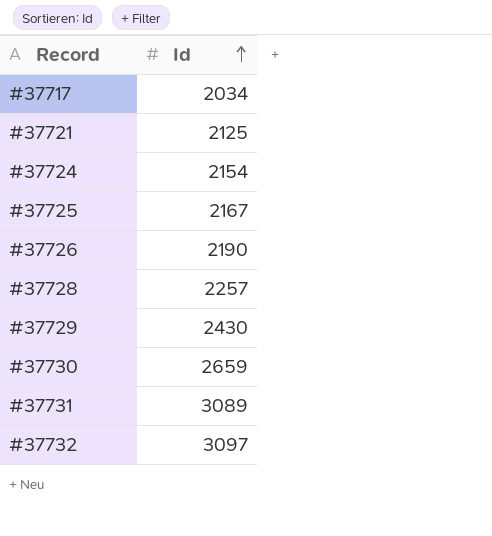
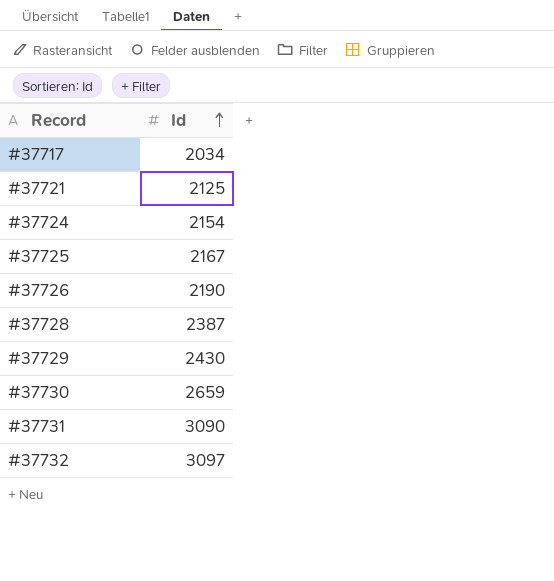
#37728 | Id: 2257 -> 2387
#37731 | Id: 3089 -> 3090

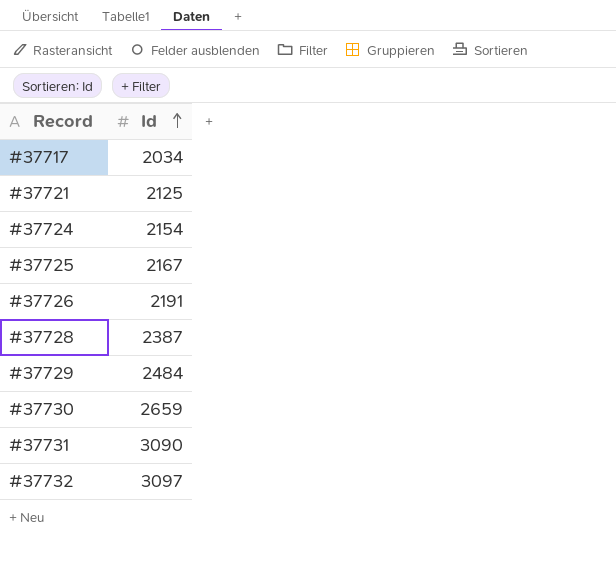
#37726 | Id: 2190 -> 2191
#37729 | Id: 2430 -> 2484

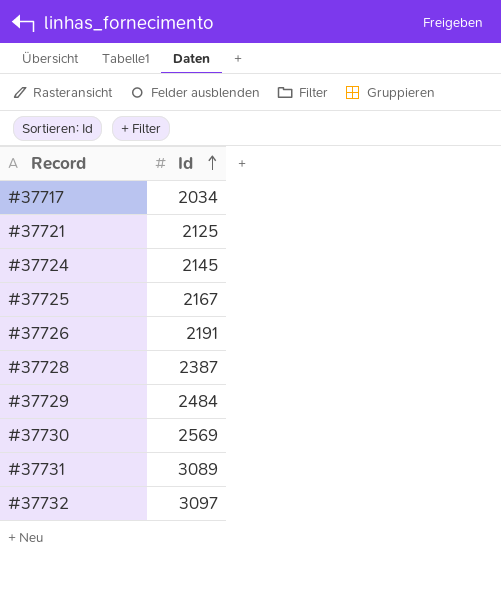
#37724 | Id: 2154 -> 2145
#37730 | Id: 2659 -> 2569
#37731 | Id: 3090 -> 3089

